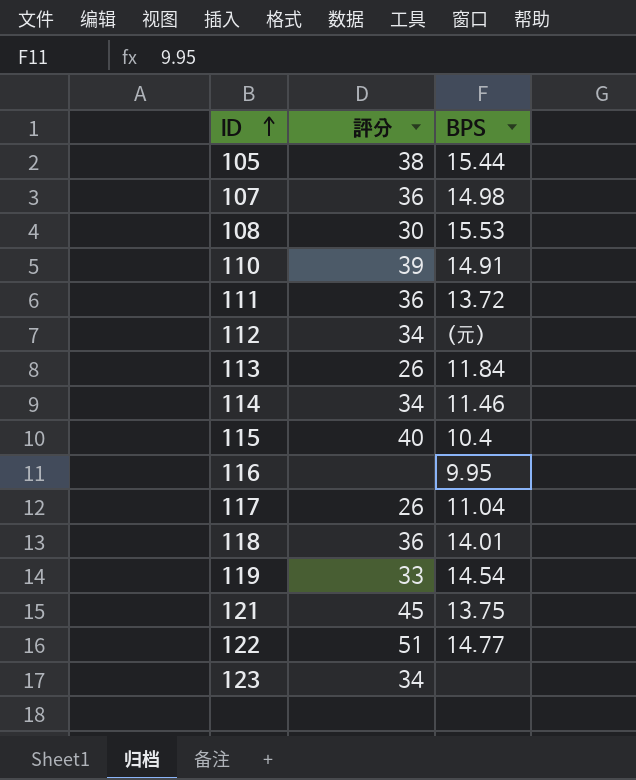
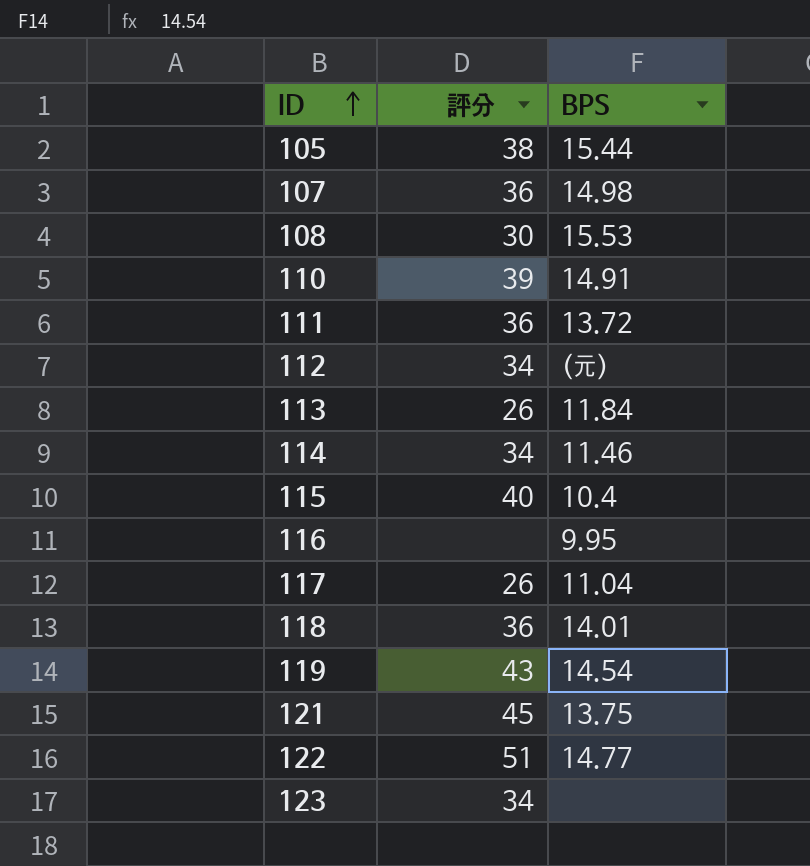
119 | 評分: 33 -> 43

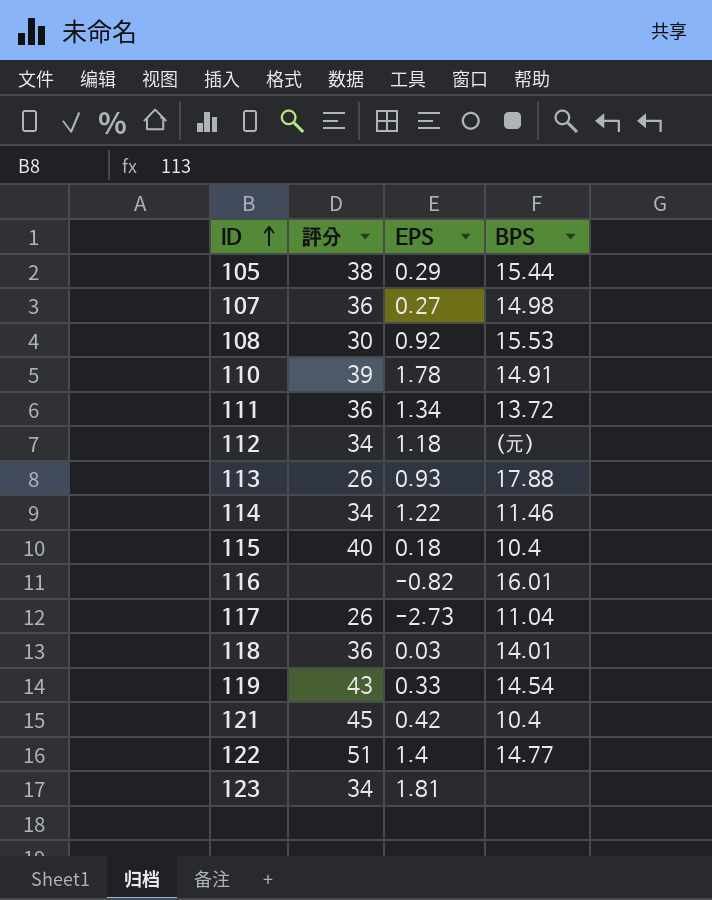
column EPS | position: none -> 3
113 | BPS: 11.84 -> 17.88
116 | BPS: 9.95 -> 16.01
121 | BPS: 13.75 -> 10.4

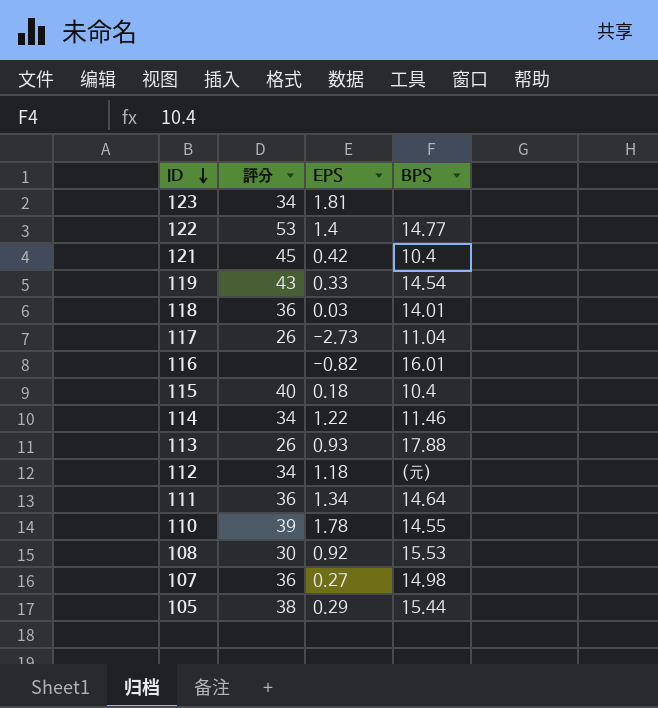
row order: ID ascending -> ID descending
122 | 評分: 51 -> 53
111 | BPS: 13.72 -> 14.64
110 | BPS: 14.91 -> 14.55

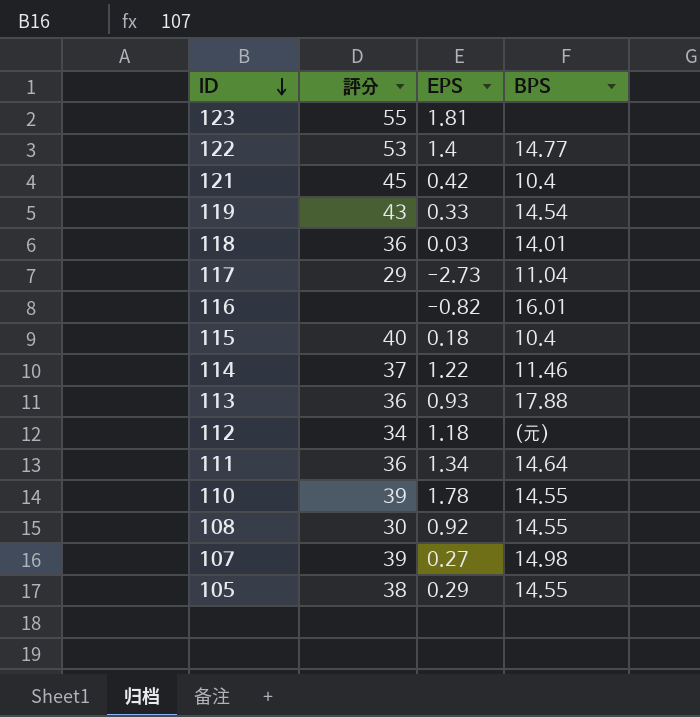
123 | 評分: 34 -> 55
117 | 評分: 26 -> 29
114 | 評分: 34 -> 37
113 | 評分: 26 -> 36
108 | BPS: 15.53 -> 14.55
107 | 評分: 36 -> 39
105 | BPS: 15.44 -> 14.55

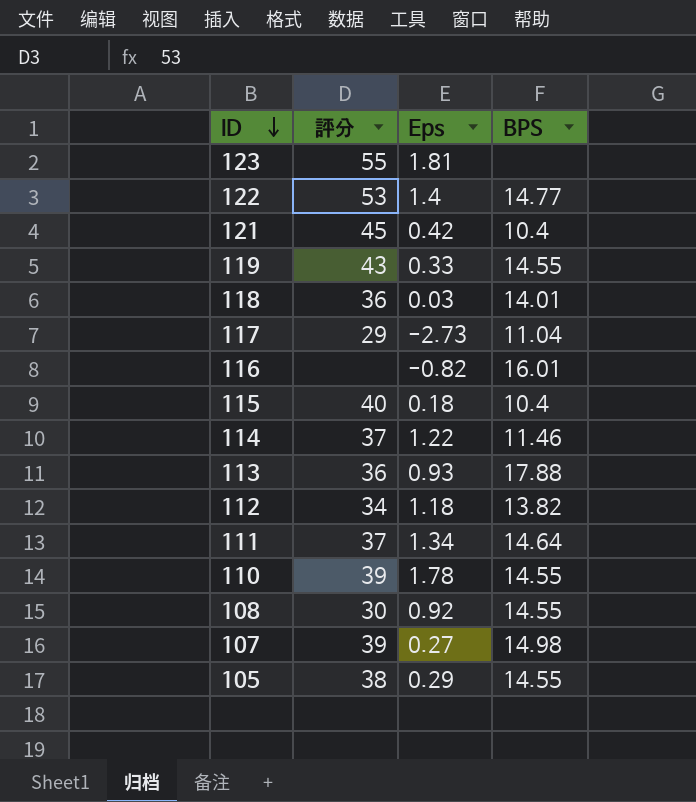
column name: EPS -> Eps
119 | BPS: 14.54 -> 14.55
112 | BPS: (元) -> 13.82
111 | 評分: 36 -> 37

